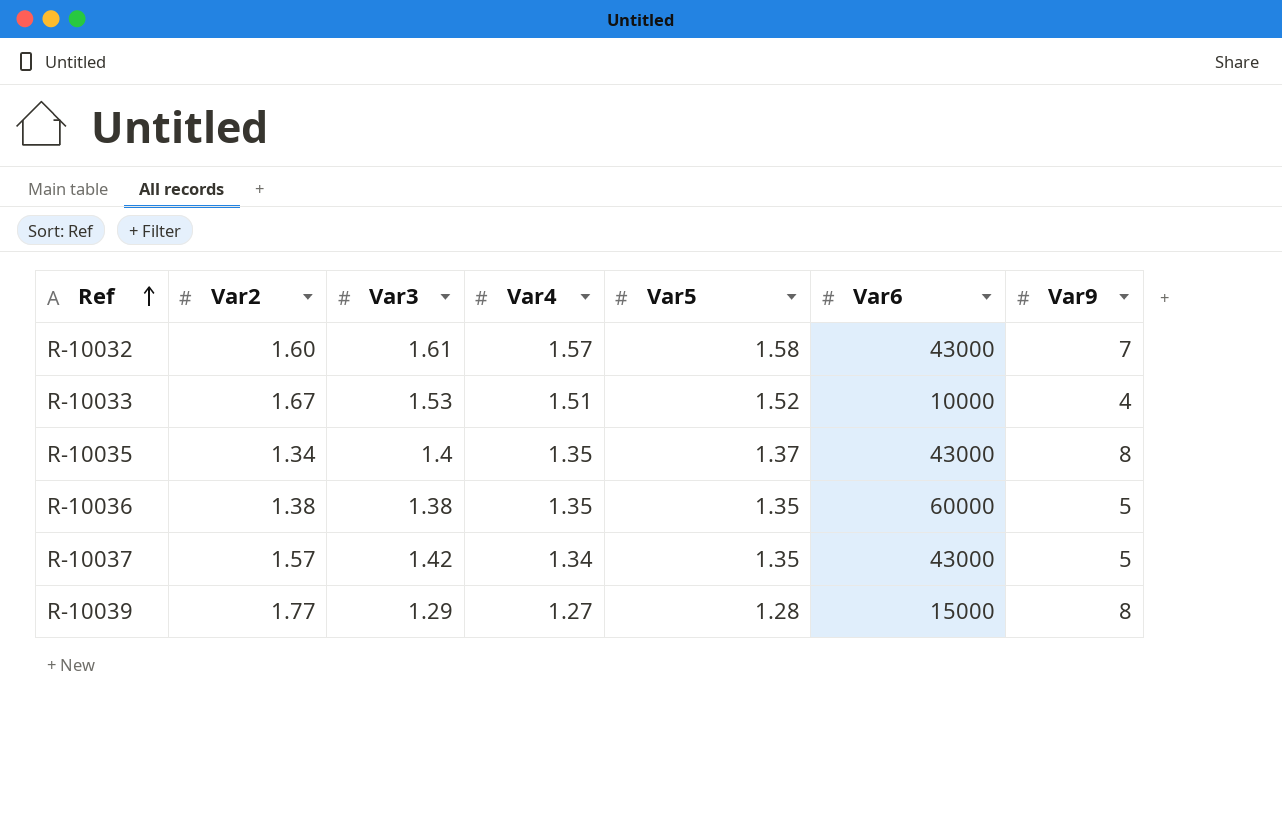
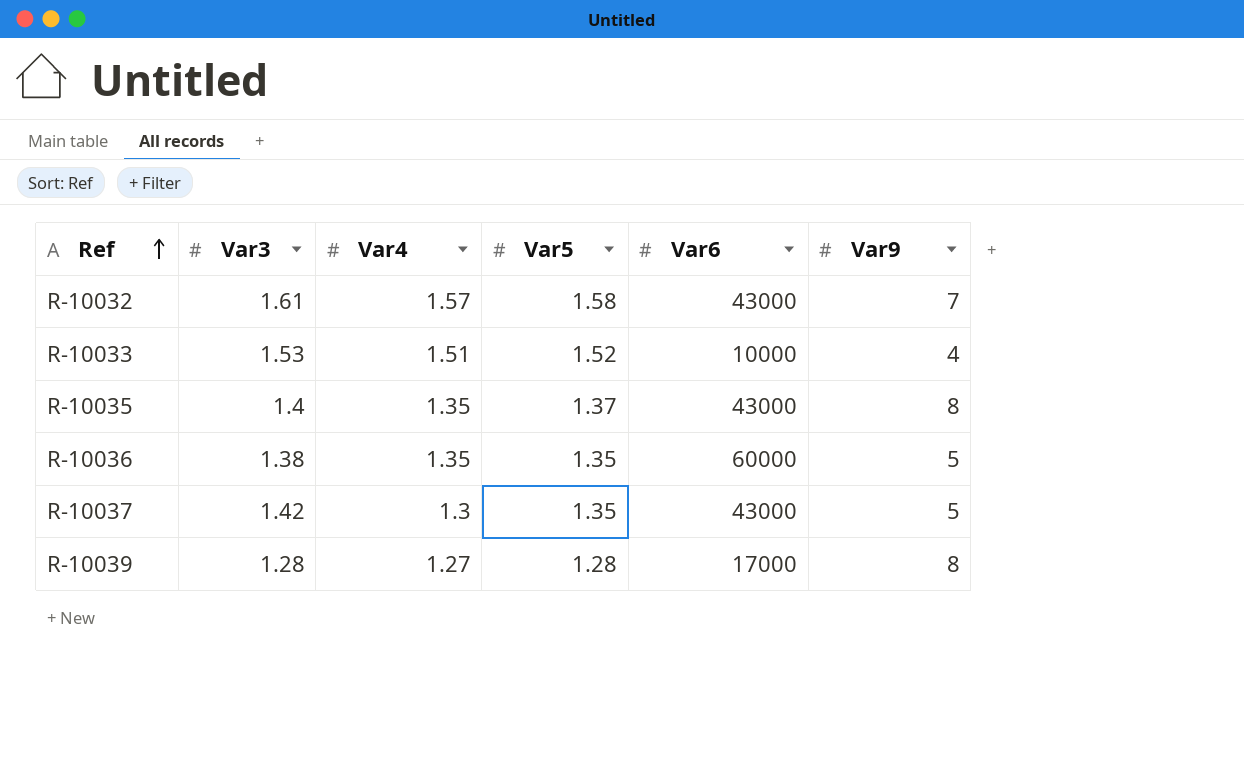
column Var2 | position: 2 -> none
R-10037 | Var4: 1.34 -> 1.3
R-10039 | Var3: 1.29 -> 1.28
R-10039 | Var6: 15000 -> 17000

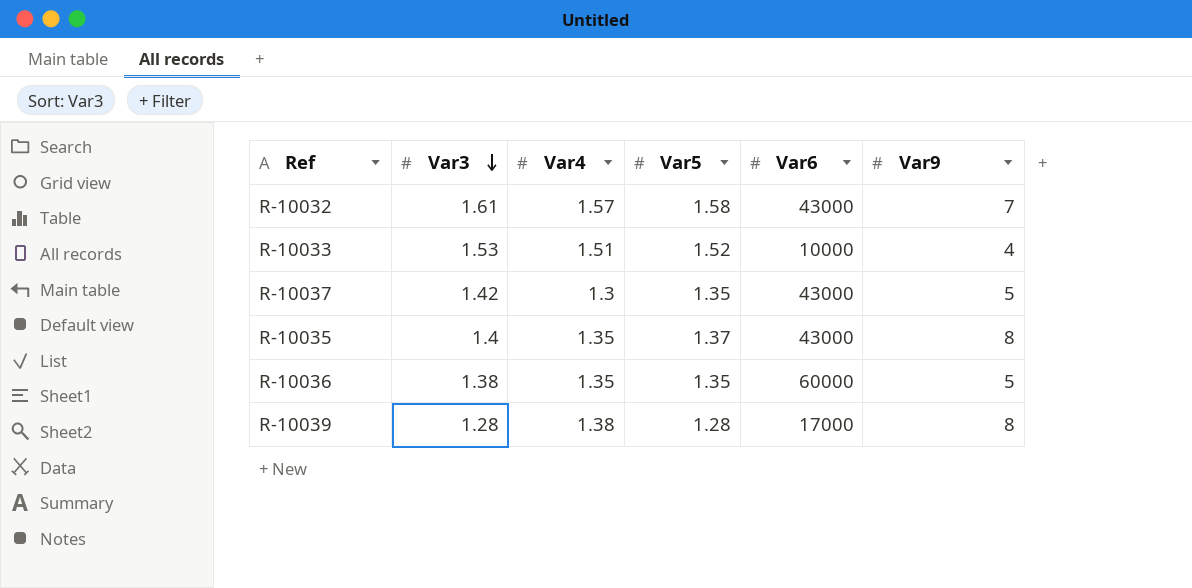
row order: Ref ascending -> Var3 descending
R-10039 | Var4: 1.27 -> 1.38

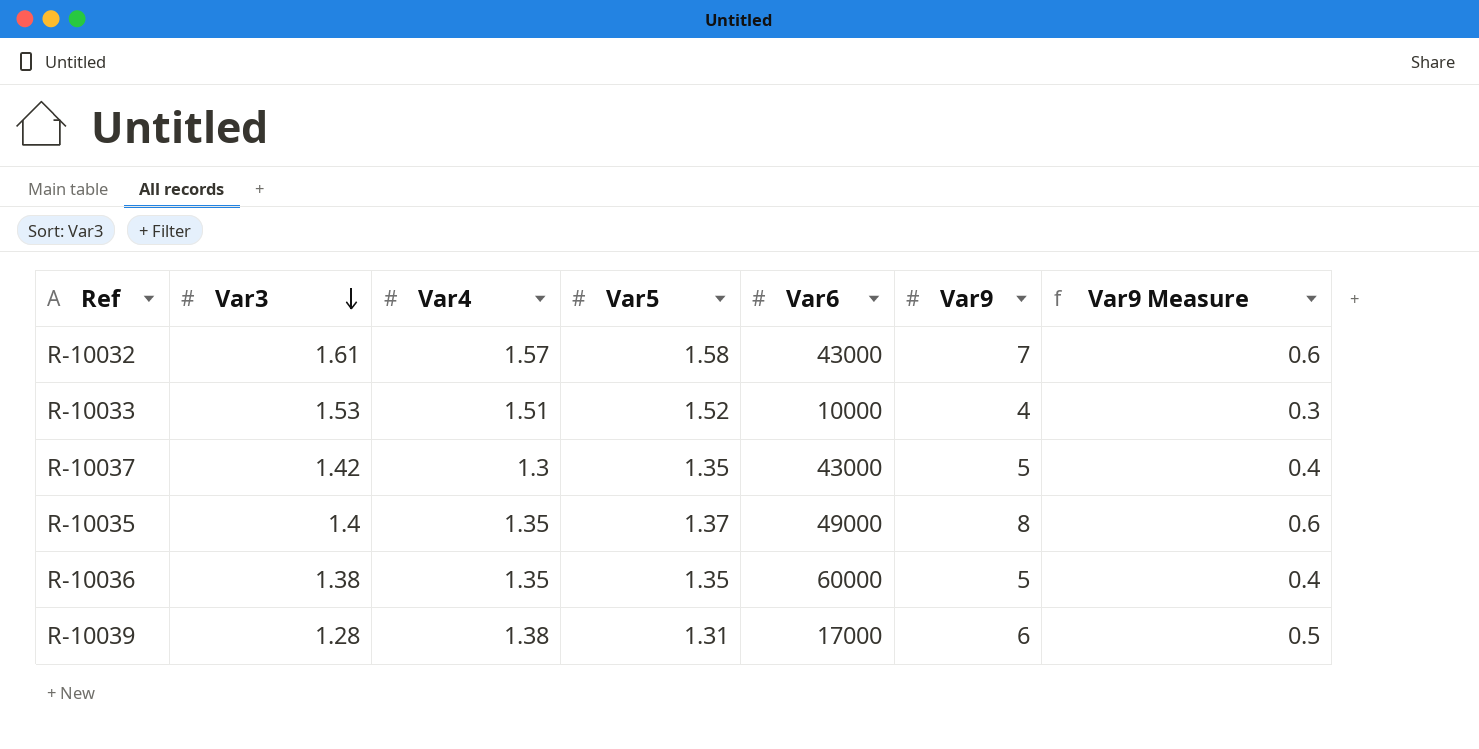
column Var9 Measure | formula: none -> [Var9] * 0.08
R-10035 | Var6: 43000 -> 49000
R-10039 | Var5: 1.28 -> 1.31
R-10039 | Var9: 8 -> 6

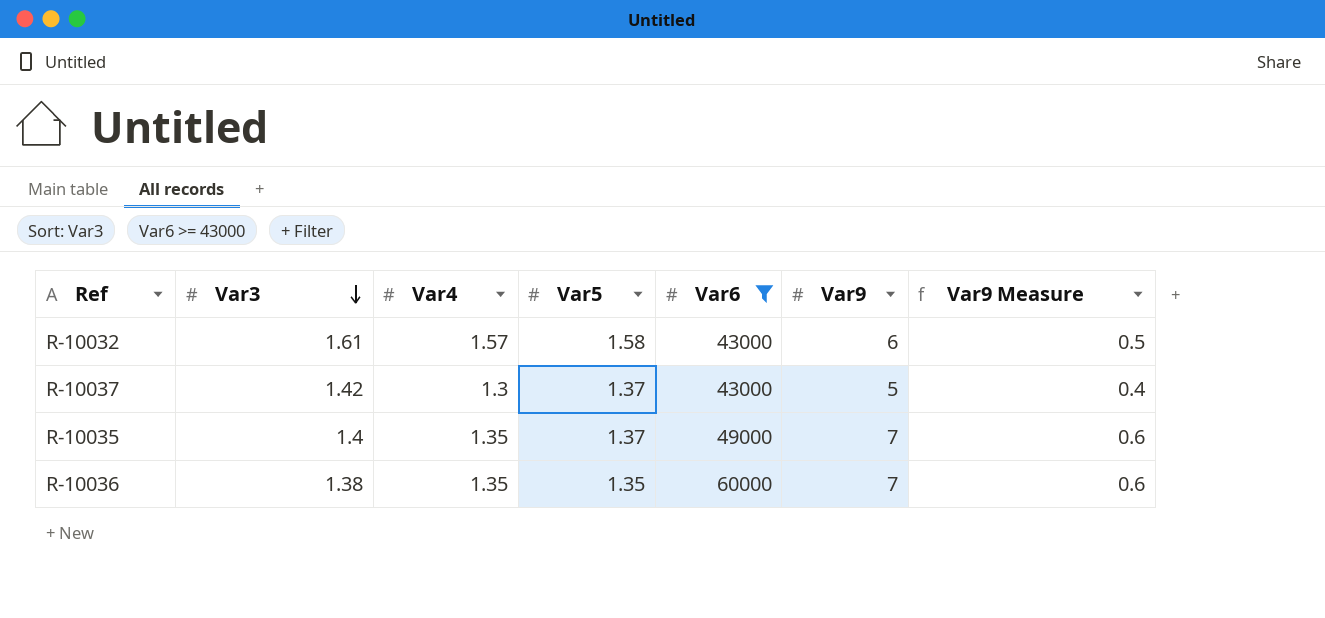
filter: none -> Var6 >= 43000
R-10032 | Var9: 7 -> 6
R-10032 | Var9 Measure: 0.6 -> 0.5
R-10037 | Var5: 1.35 -> 1.37
R-10035 | Var9: 8 -> 7
R-10036 | Var9: 5 -> 7
R-10036 | Var9 Measure: 0.4 -> 0.6

